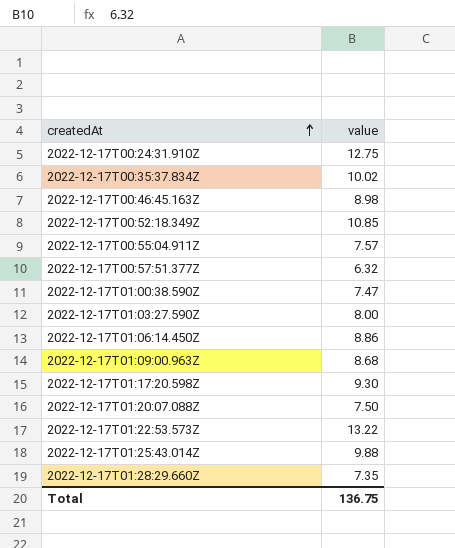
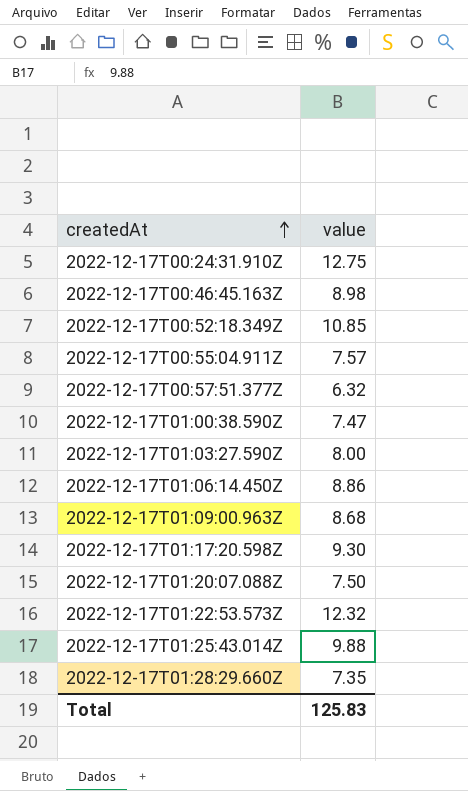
row 2022-12-17T00:35:37.834Z: 10.02 -> none
2022-12-17T01:22:53.573Z | value: 13.22 -> 12.32
Total | value: 136.75 -> 125.83

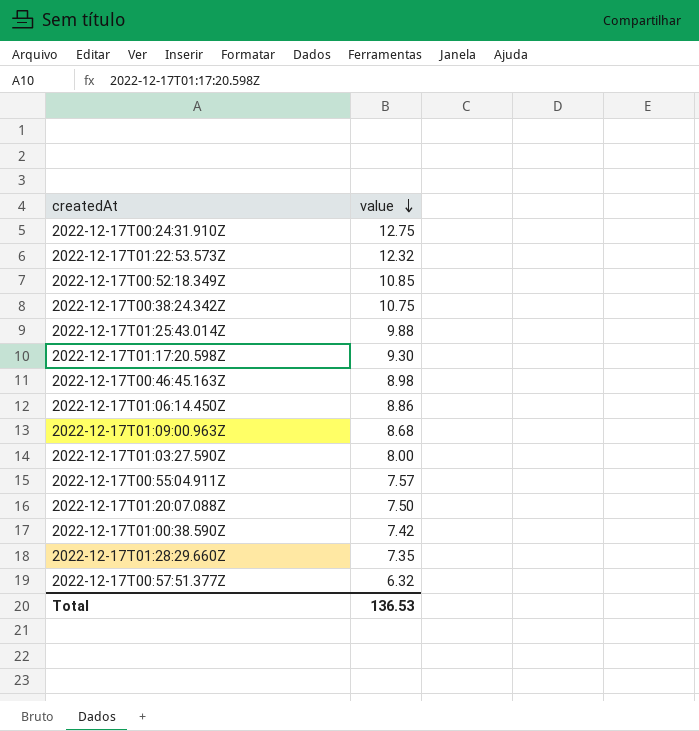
row order: createdAt ascending -> value descending
row 2022-12-17T00:38:24.342Z: none -> 10.75
2022-12-17T01:00:38.590Z | value: 7.47 -> 7.42
Total | value: 125.83 -> 136.53

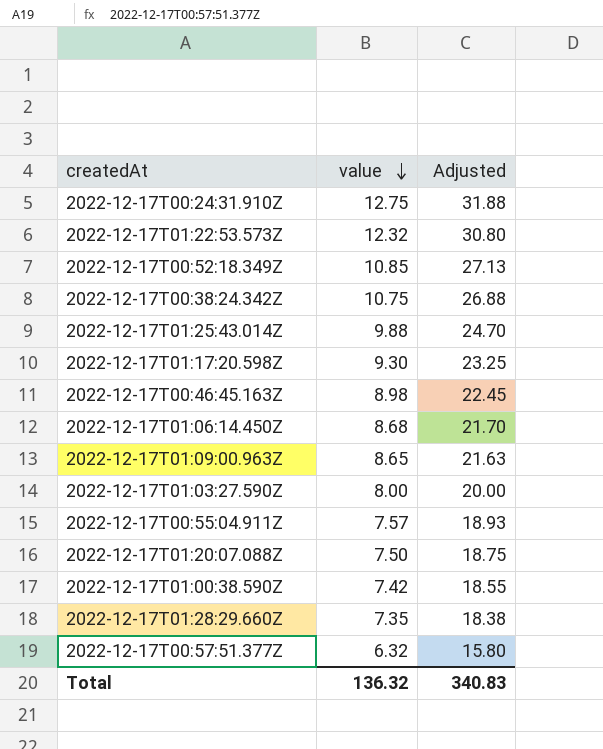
column Adjusted | formula: none -> [value] * 2.5
2022-12-17T01:06:14.450Z | value: 8.86 -> 8.68
2022-12-17T01:09:00.963Z | value: 8.68 -> 8.65
Total | value: 136.53 -> 136.32

